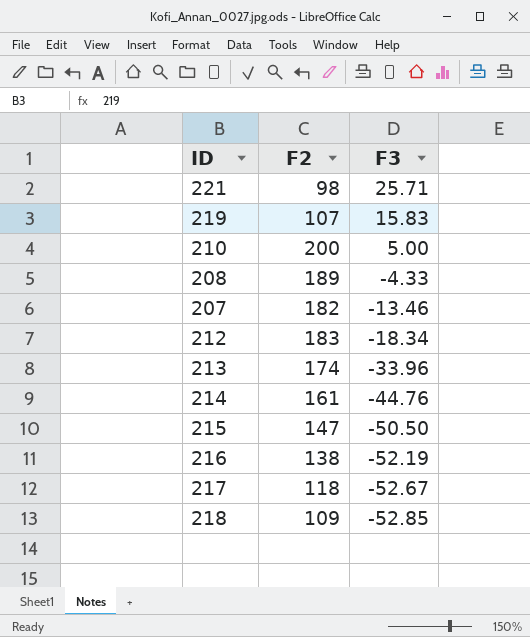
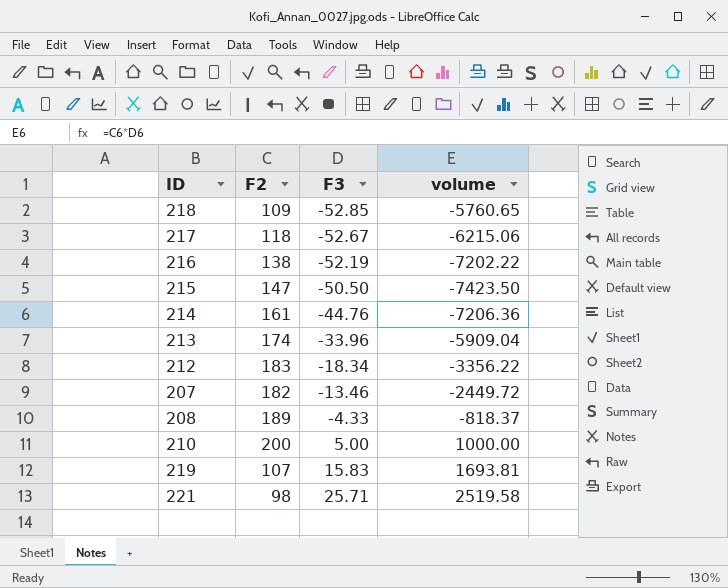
row order: F3 descending -> F3 ascending
column volume | formula: none -> [F2] * [F3]

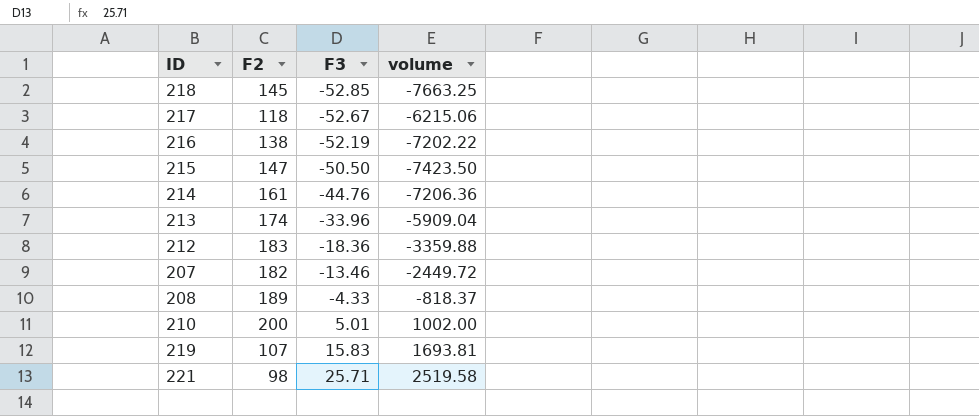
218 | F2: 109 -> 145
218 | volume: -5760.65 -> -7663.25
212 | F3: -18.34 -> -18.36
212 | volume: -3356.22 -> -3359.88
210 | F3: 5.00 -> 5.01
210 | volume: 1000.00 -> 1002.00

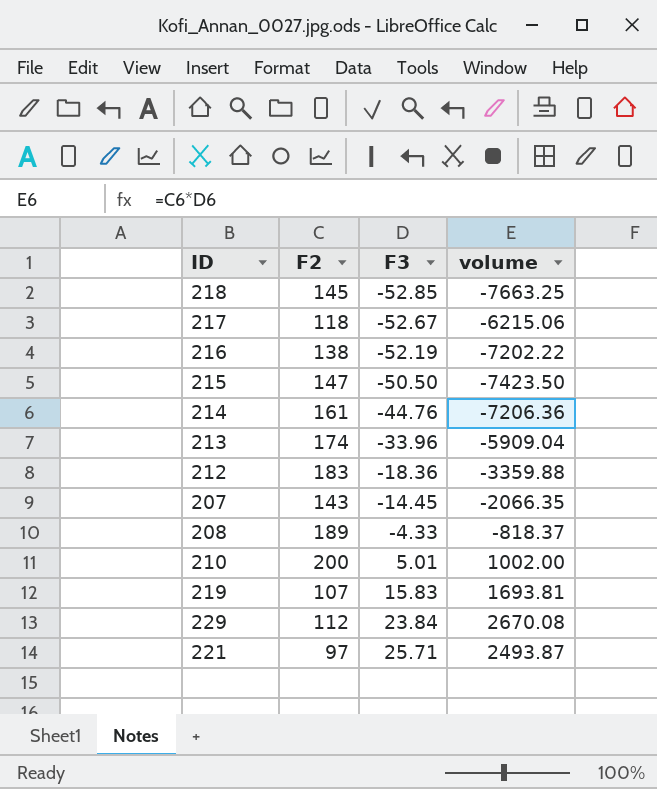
207 | F2: 182 -> 143
207 | F3: -13.46 -> -14.45
207 | volume: -2449.72 -> -2066.35
row 229: none -> 112 | 23.84 | 2670.08
221 | F2: 98 -> 97
221 | volume: 2519.58 -> 2493.87

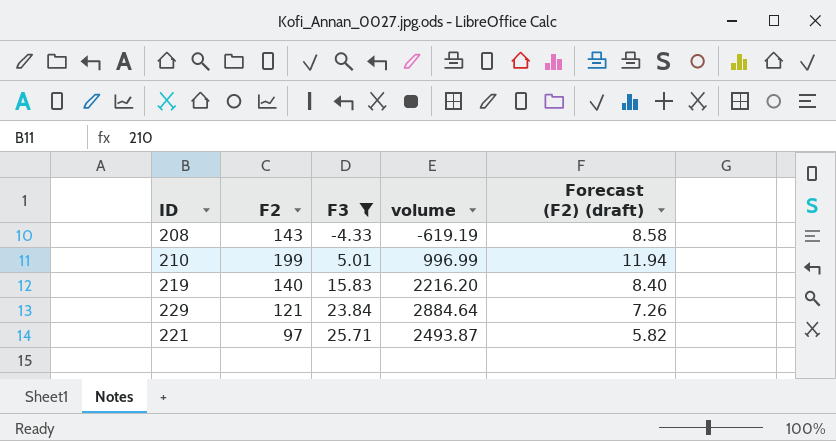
filter: none -> F3 >= -4.33
column Forecast (F2) (draft) | formula: none -> [F2] * 0.06
208 | F2: 189 -> 143
208 | volume: -818.37 -> -619.19
210 | F2: 200 -> 199
210 | volume: 1002.00 -> 996.99
219 | F2: 107 -> 140
219 | volume: 1693.81 -> 2216.20
229 | F2: 112 -> 121
229 | volume: 2670.08 -> 2884.64

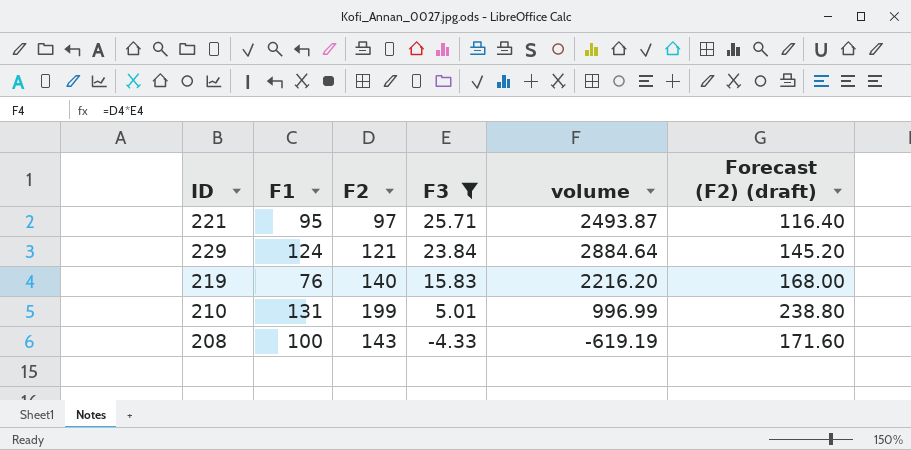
row order: F3 ascending -> F3 descending
column F1 | position: none -> 2
column Forecast (F2) (draft) | formula: [F2] * 0.06 -> [F2] * 1.2

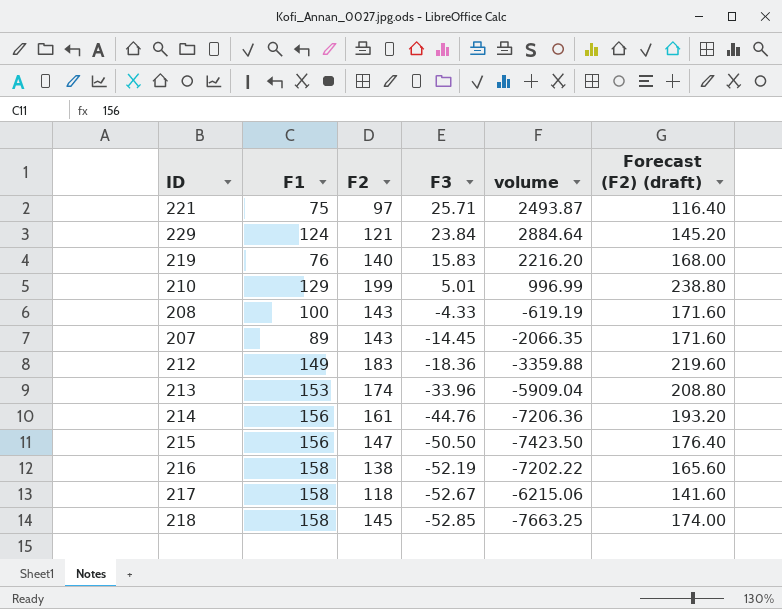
filter: F3 >= -4.33 -> none
221 | F1: 95 -> 75
210 | F1: 131 -> 129

